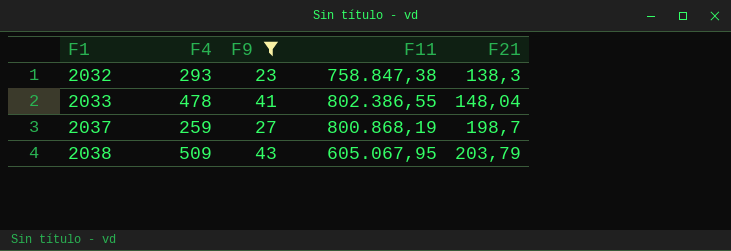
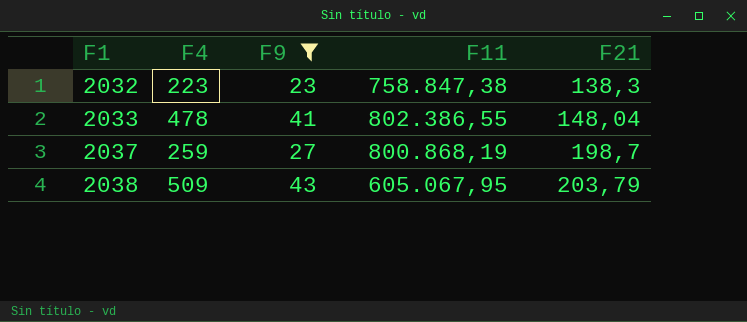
2032 | F4: 293 -> 223

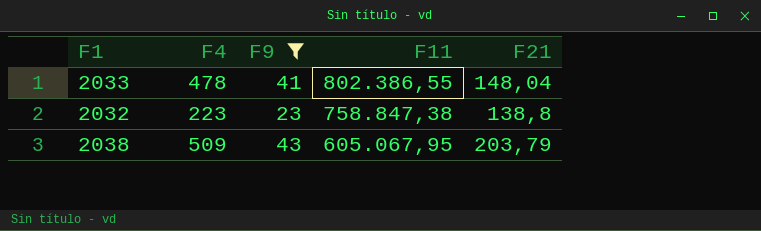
row order: F1 ascending -> F11 descending
row 2037: 259 | 27 | 800.868,19 | 198,7 -> none
2032 | F21: 138,3 -> 138,8

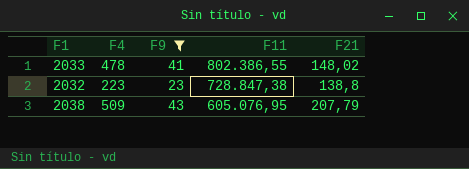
2033 | F21: 148,04 -> 148,02
2032 | F11: 758.847,38 -> 728.847,38
2038 | F11: 605.067,95 -> 605.076,95
2038 | F21: 203,79 -> 207,79

